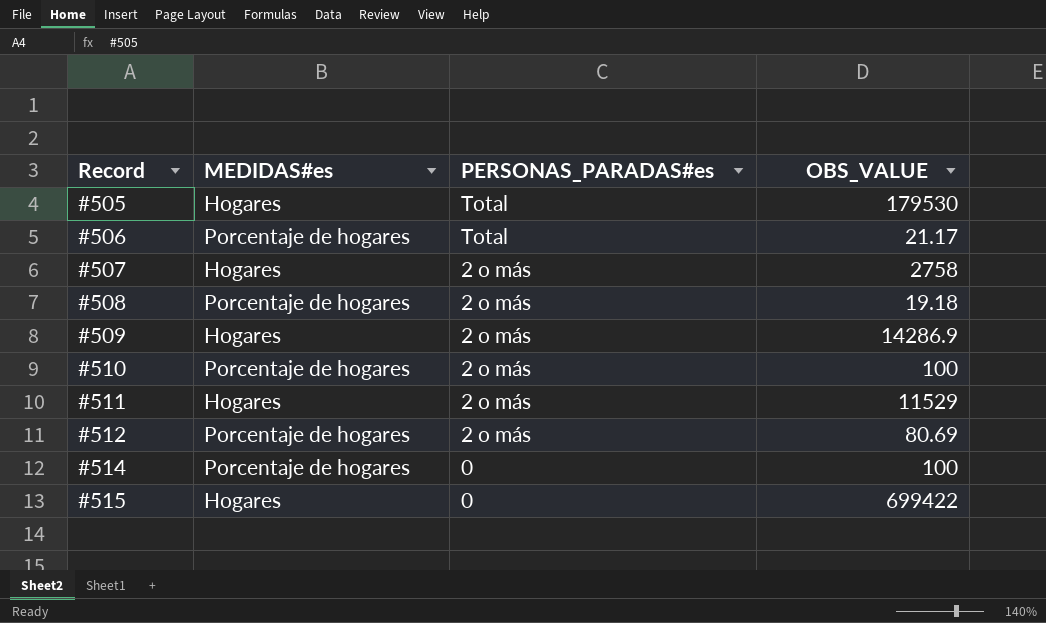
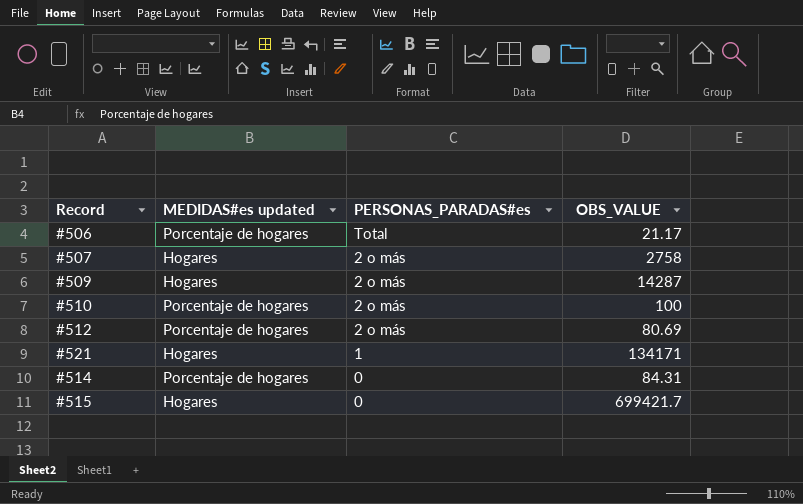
column name: MEDIDAS#es -> MEDIDAS#es updated
row #505: Hogares | Total | 179530 -> none
row #508: Porcentaje de hogares | 2 o más | 19.18 -> none
row #511: Hogares | 2 o más | 11529 -> none
#509 | OBS_VALUE: 14286.9 -> 14287
row #521: none -> Hogares | 1 | 134171
#514 | OBS_VALUE: 100 -> 84.31
#515 | OBS_VALUE: 699422 -> 699421.7

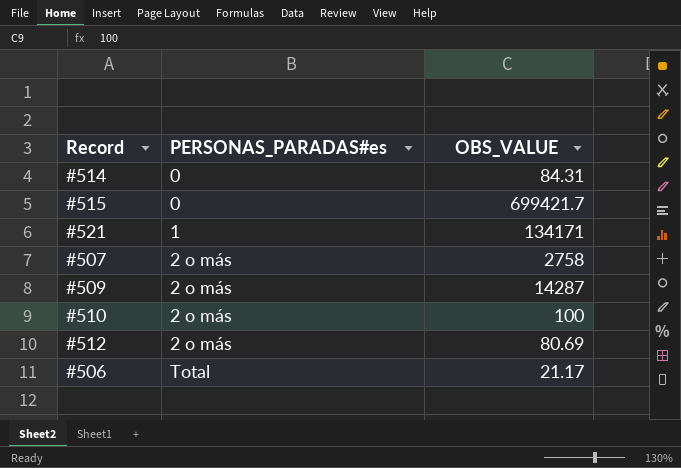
row order: PERSONAS_PARADAS#es descending -> PERSONAS_PARADAS#es ascending
column MEDIDAS#es updated | position: 2 -> none

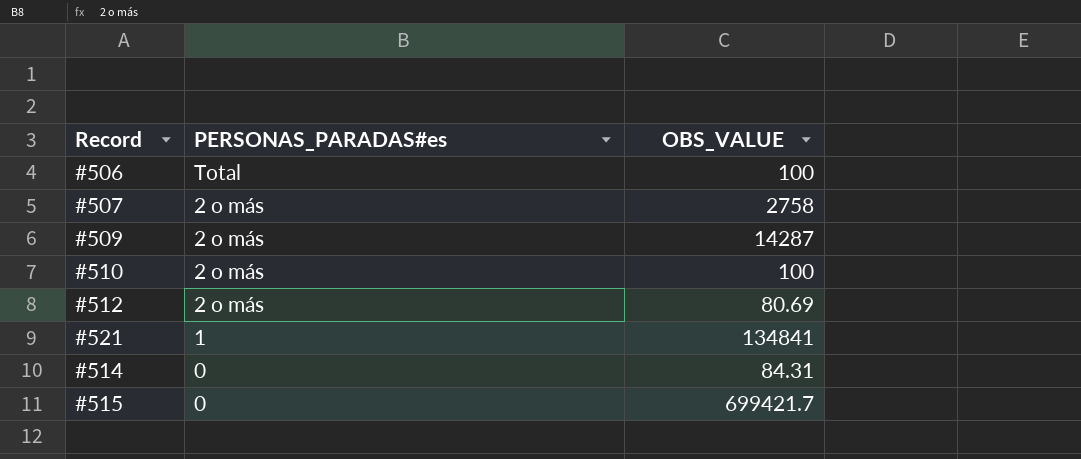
row order: PERSONAS_PARADAS#es ascending -> PERSONAS_PARADAS#es descending
#506 | OBS_VALUE: 21.17 -> 100
#521 | OBS_VALUE: 134171 -> 134841

